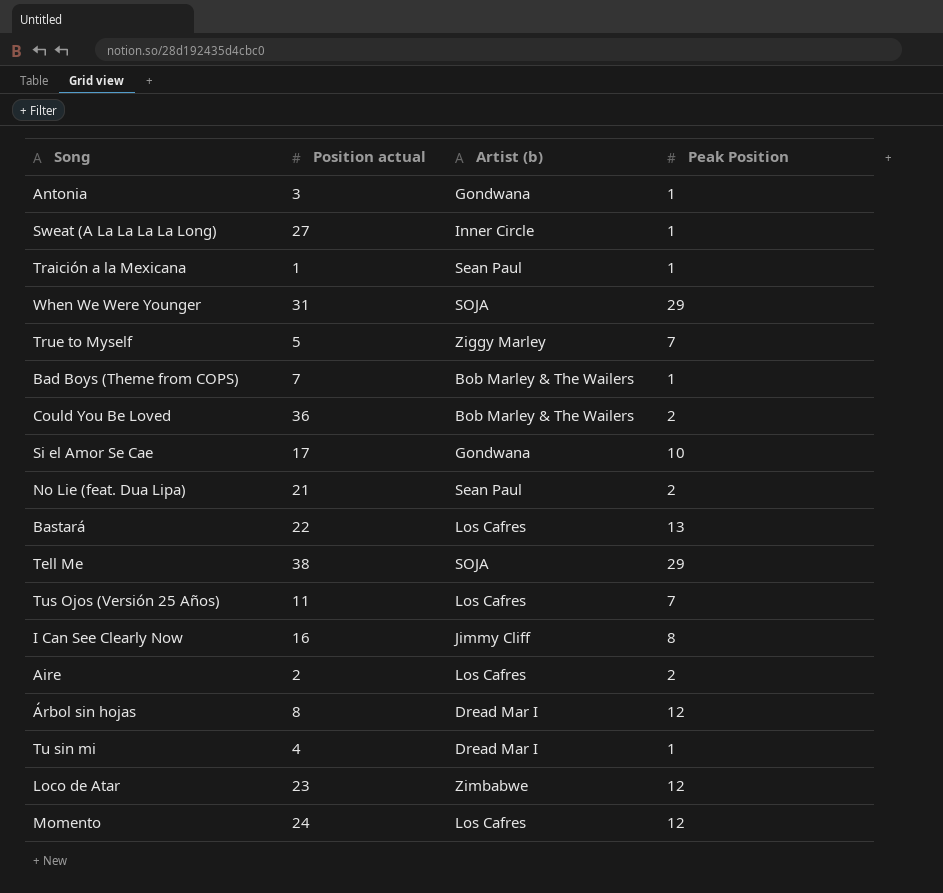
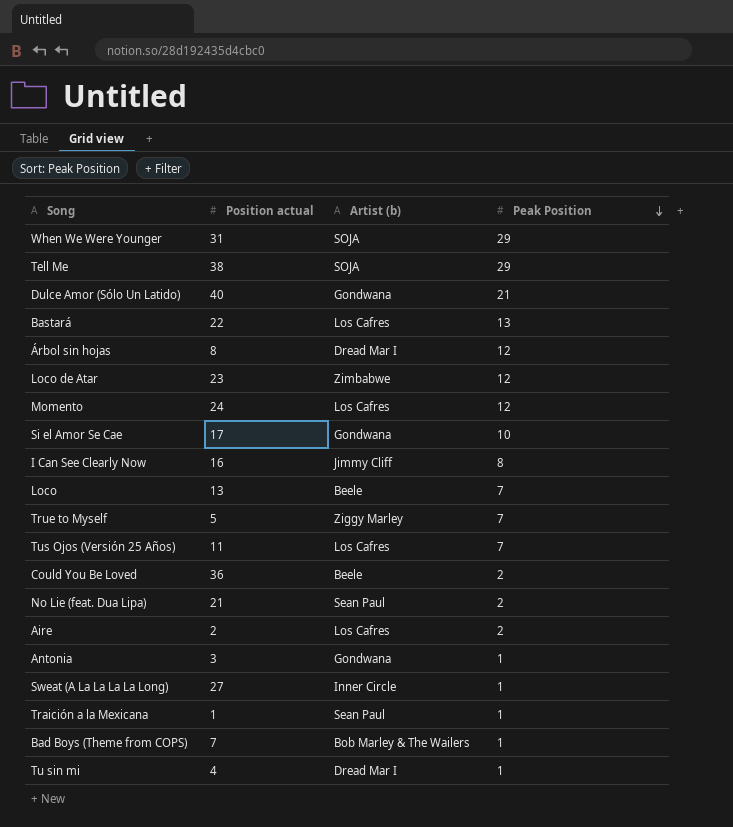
row order: none -> Peak Position descending
row Dulce Amor (Sólo Un Latido): none -> 40 | Gondwana | 21
row Loco: none -> 13 | Beele | 7
Could You Be Loved | Artist (b): Bob Marley & The Wailers -> Beele

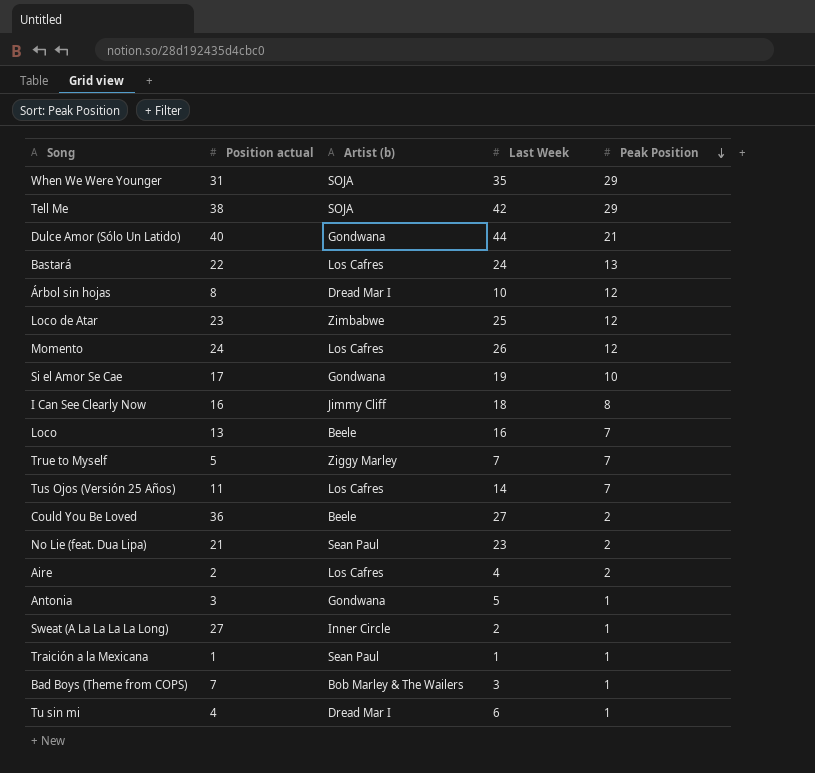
column Last Week | position: none -> 4

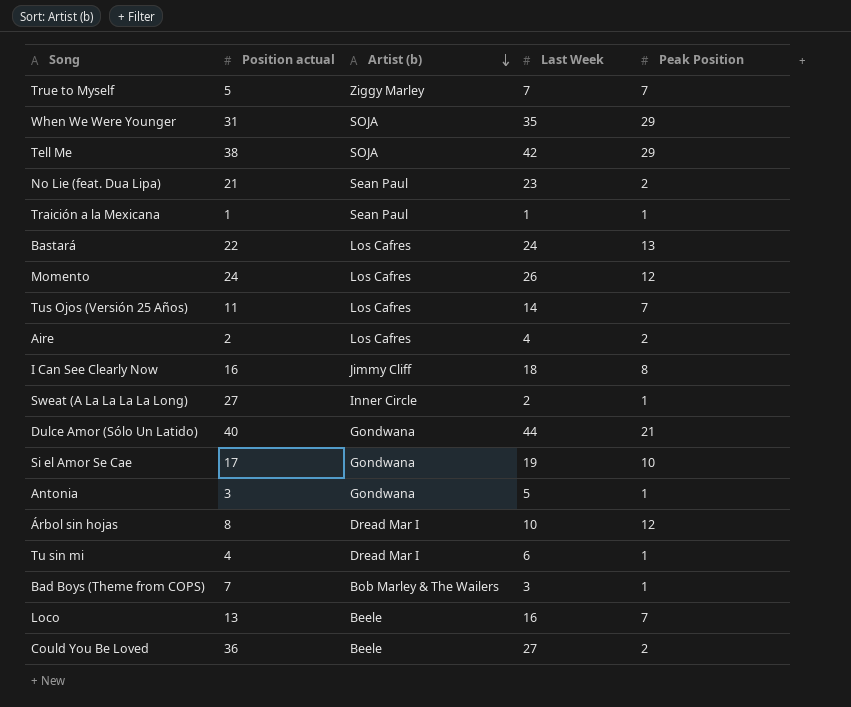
row order: Peak Position descending -> Artist (b) descending
row Loco de Atar: 23 | Zimbabwe | 25 | 12 -> none

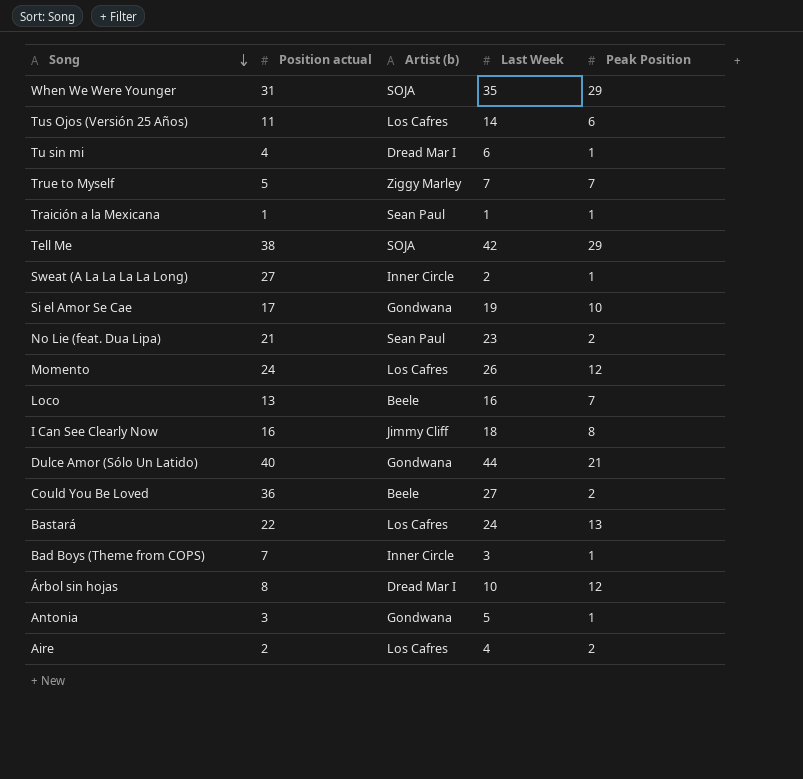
row order: Artist (b) descending -> Song descending
Tus Ojos (Versión 25 Años) | Peak Position: 7 -> 6
Bad Boys (Theme from COPS) | Artist (b): Bob Marley & The Wailers -> Inner Circle

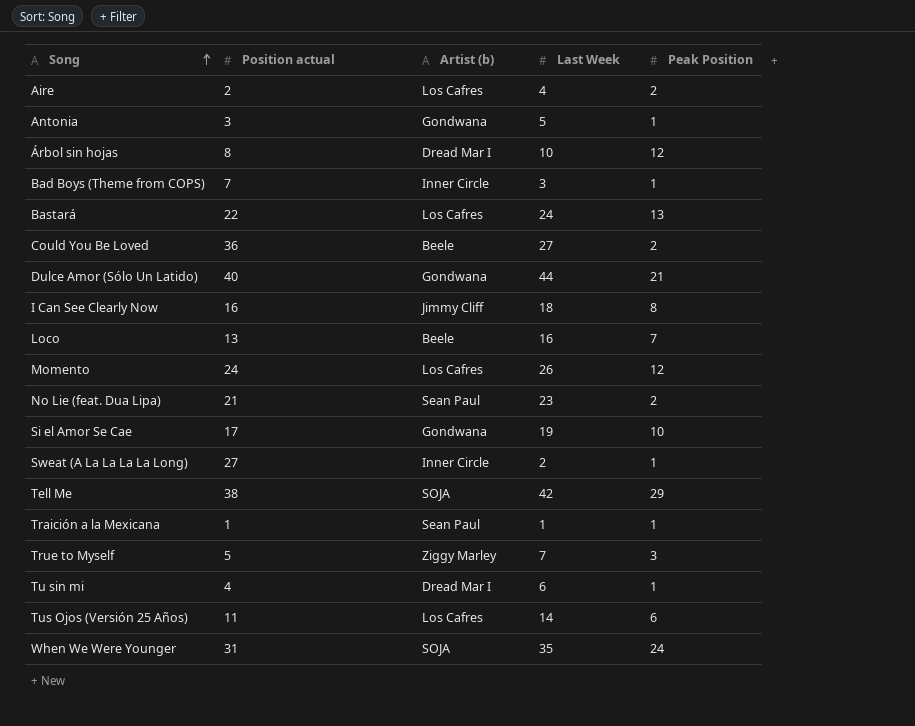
row order: Song descending -> Song ascending
True to Myself | Peak Position: 7 -> 3
When We Were Younger | Peak Position: 29 -> 24

